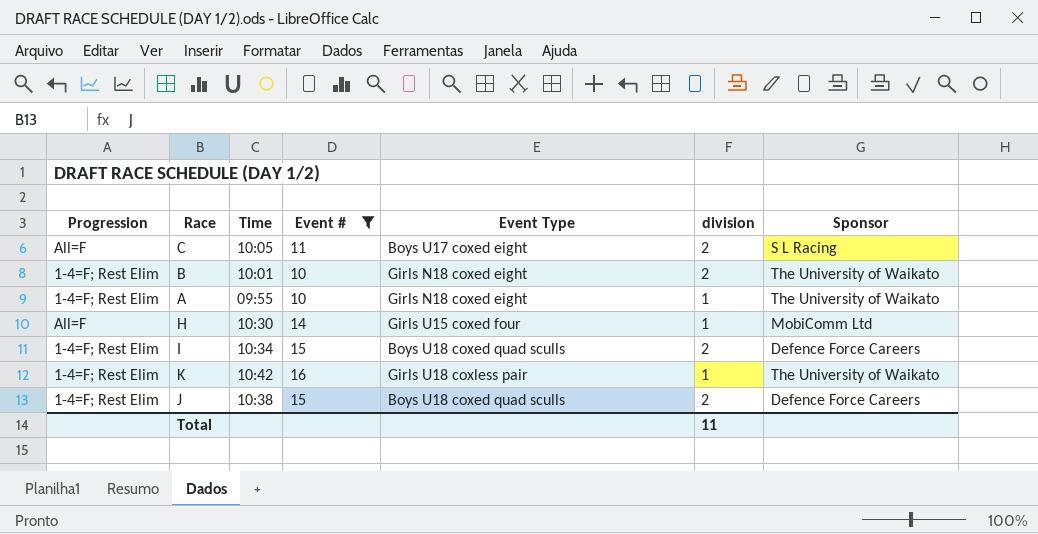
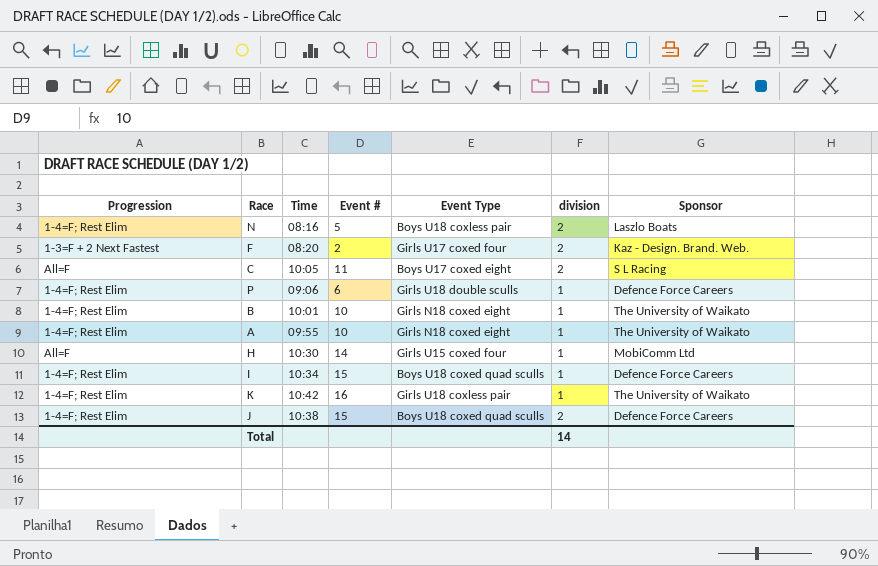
filter: Event # >= 10 -> none
B | division: 2 -> 1
I | division: 2 -> 1
Total | division: 11 -> 14

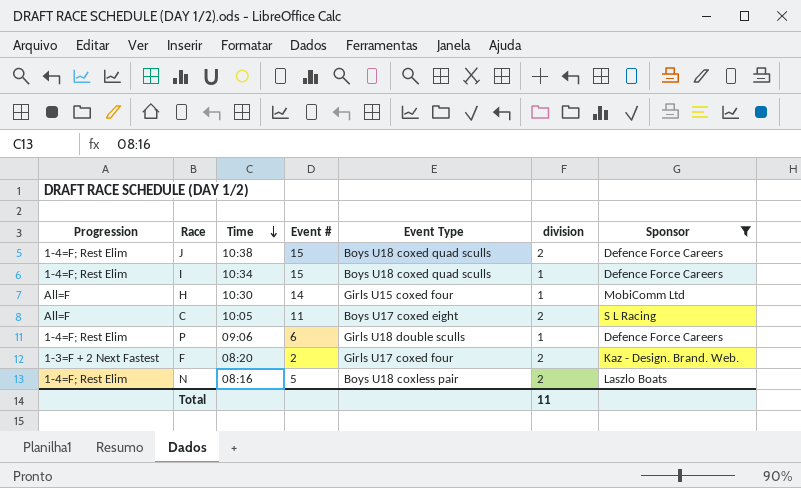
filter: none -> Sponsor != The University of Waikato
row order: none -> Time descending
Total | division: 14 -> 11

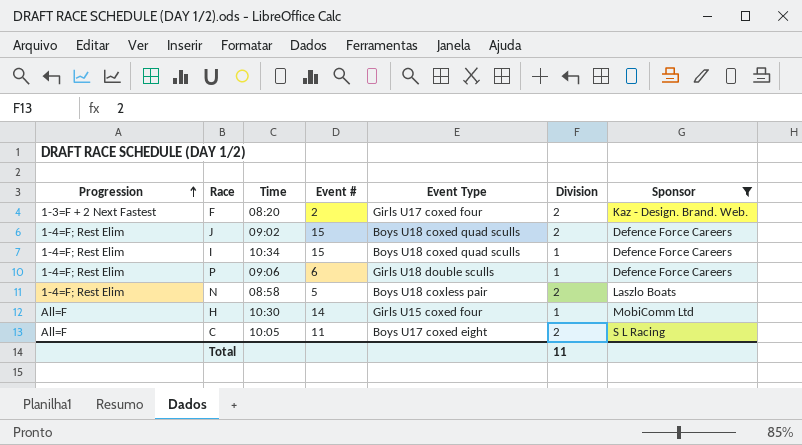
row order: Time descending -> Progression ascending
column name: division -> Division
J | Time: 10:38 -> 09:02
N | Time: 08:16 -> 08:58

